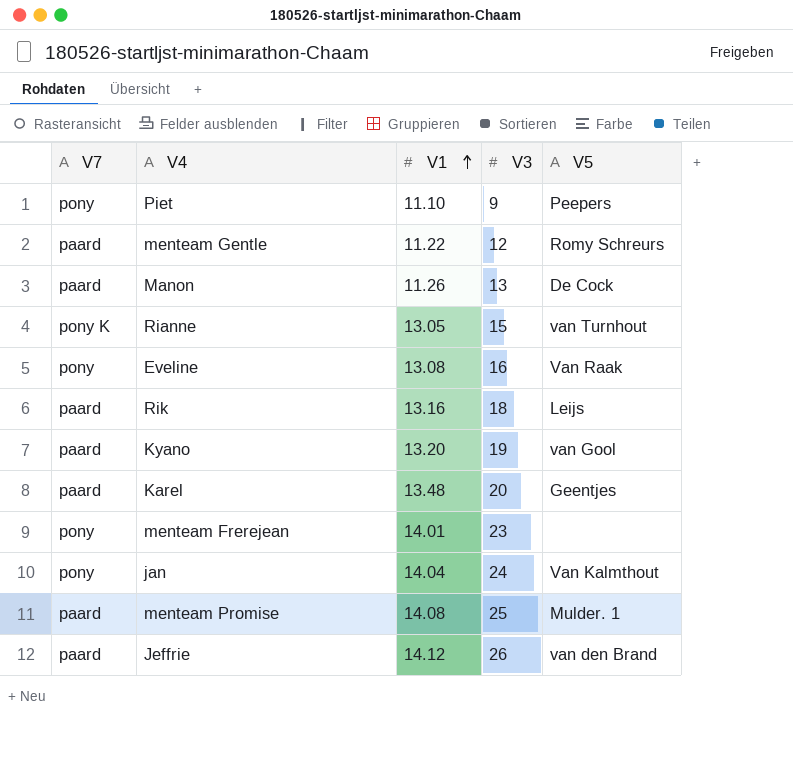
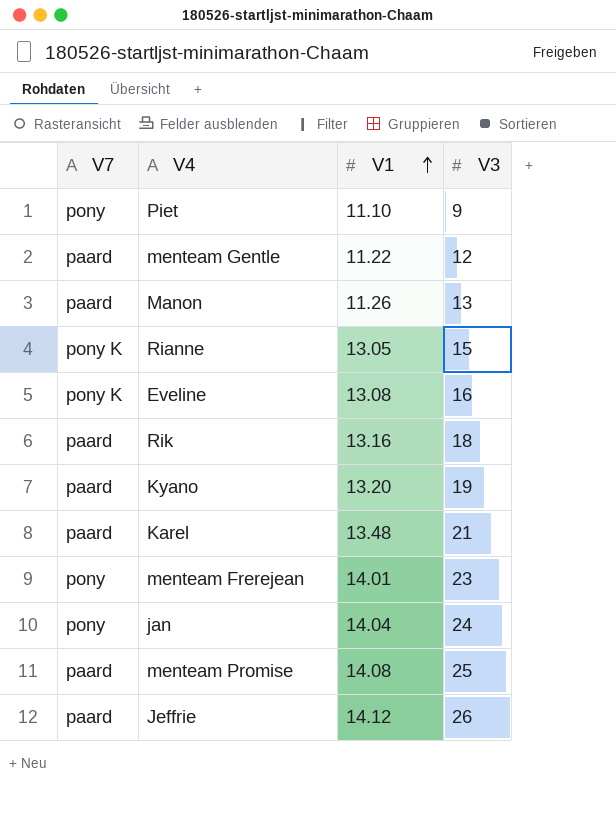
column V5 | position: 5 -> none
Eveline | V7: pony -> pony K
Karel | V3: 20 -> 21

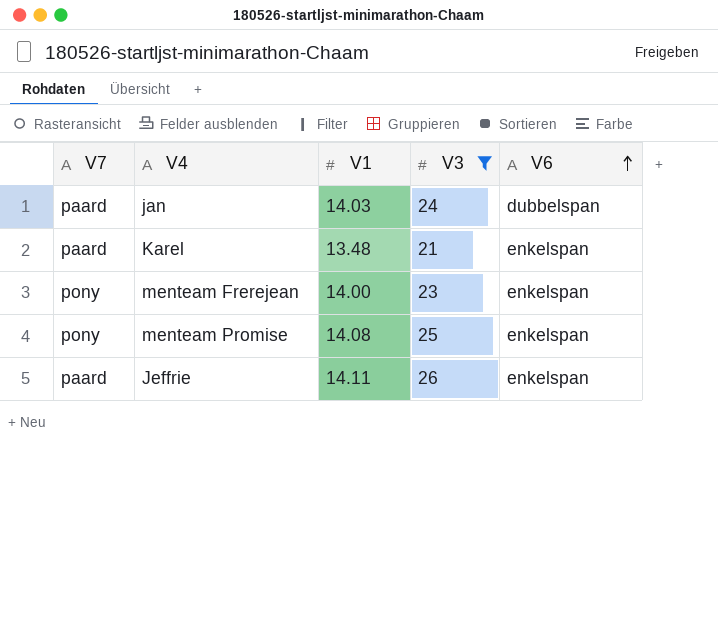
filter: none -> V3 >= 21
row order: V1 ascending -> V6 ascending
column V6 | position: none -> 5
jan | V7: pony -> paard
jan | V1: 14.04 -> 14.03
menteam Frerejean | V1: 14.01 -> 14.00
menteam Promise | V7: paard -> pony
Jeffrie | V1: 14.12 -> 14.11

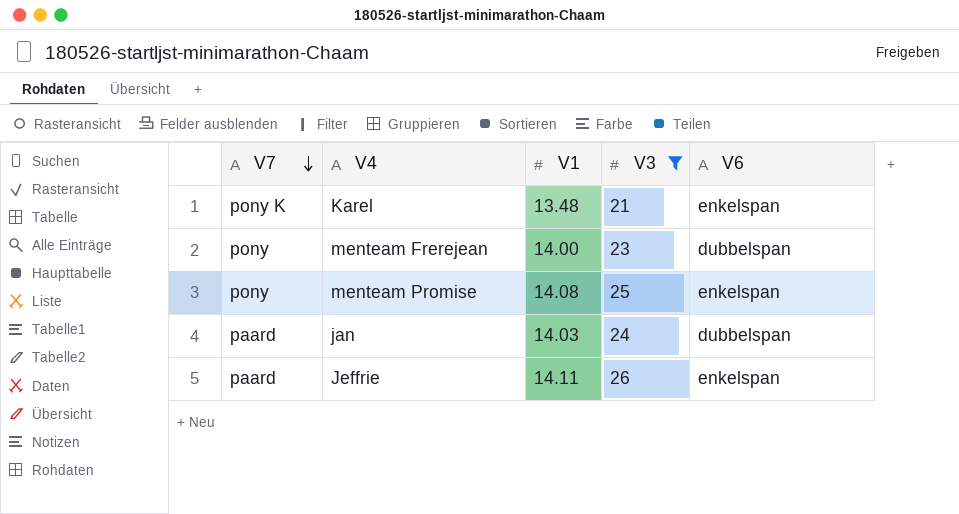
row order: V6 ascending -> V7 descending
Karel | V7: paard -> pony K
menteam Frerejean | V6: enkelspan -> dubbelspan

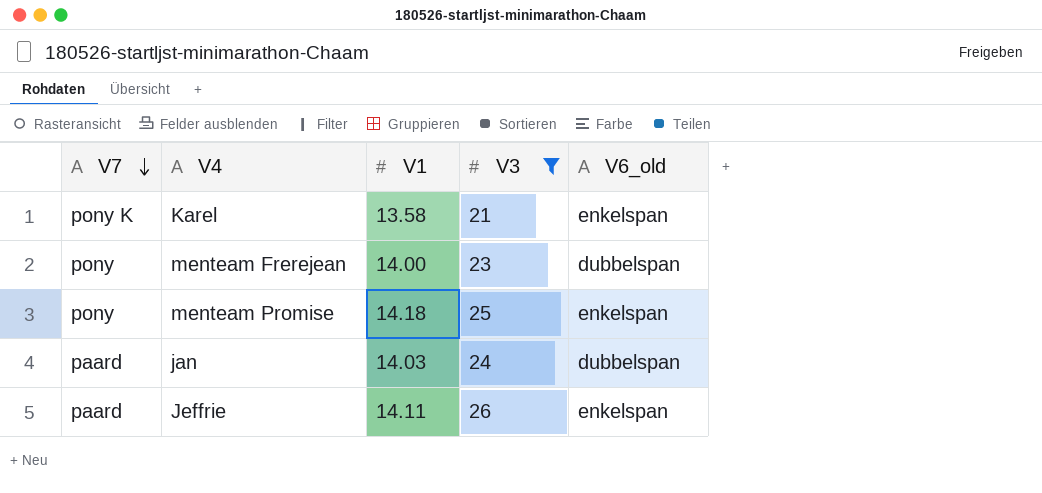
column name: V6 -> V6_old
Karel | V1: 13.48 -> 13.58
menteam Promise | V1: 14.08 -> 14.18

